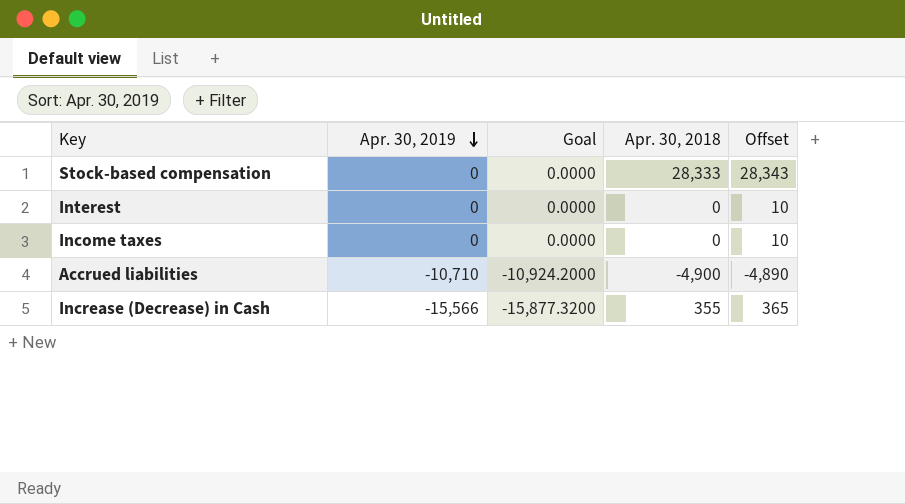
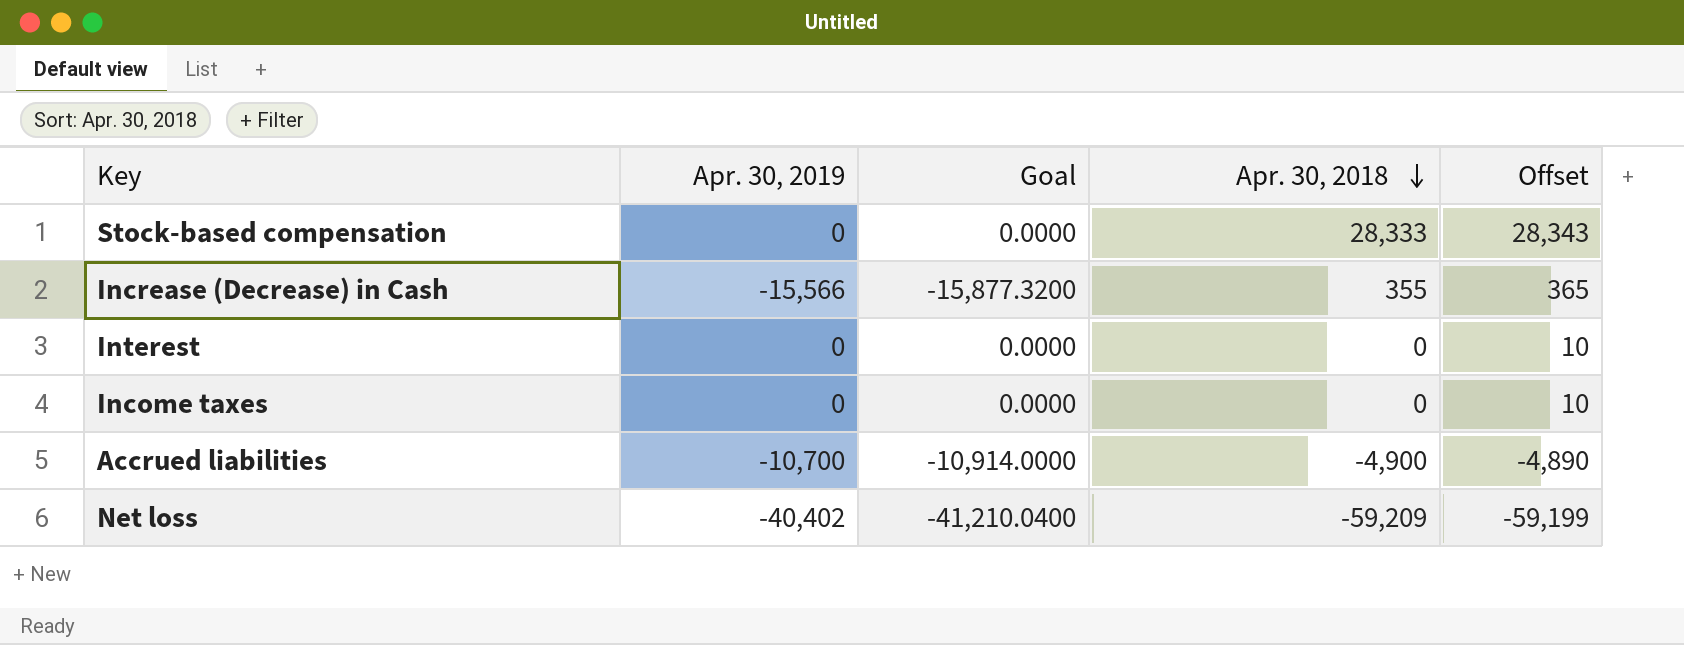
row order: Apr. 30, 2019 descending -> Apr. 30, 2018 descending
Accrued liabilities | Apr. 30, 2019: -10,710 -> -10,700
Accrued liabilities | Goal: -10,924.2000 -> -10,914.0000
row Net loss: none -> -40,402 | -41,210.0400 | -59,209 | -59,199

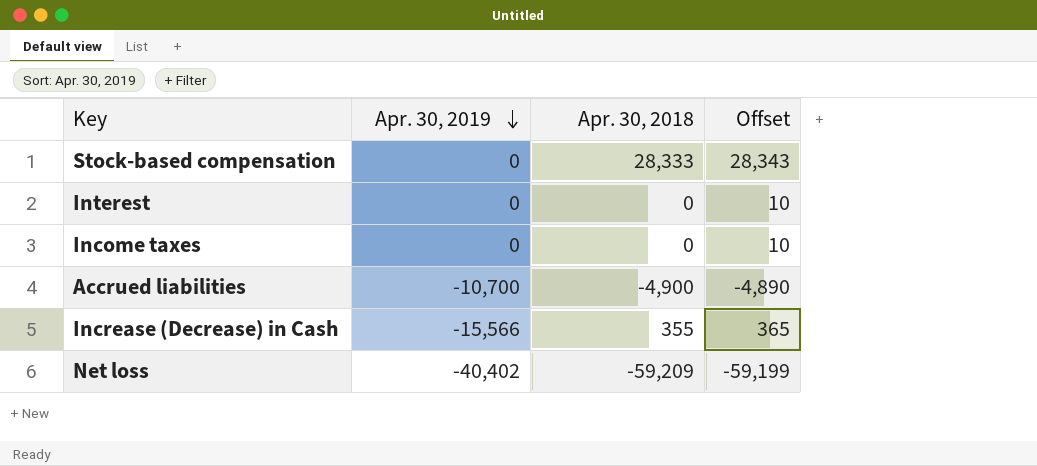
row order: Apr. 30, 2018 descending -> Apr. 30, 2019 descending
column Goal | formula: [Apr. 30, 2019] * 1.02 -> none

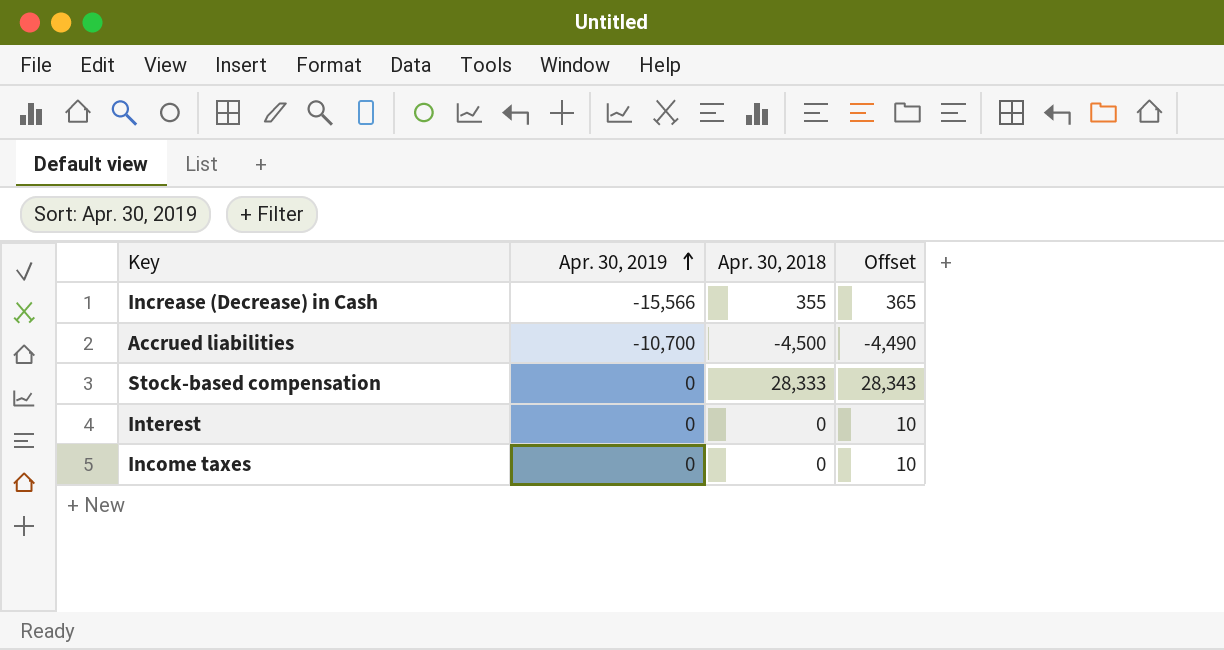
row order: Apr. 30, 2019 descending -> Apr. 30, 2019 ascending
row Net loss: -40,402 | -59,209 | -59,199 -> none
Accrued liabilities | Apr. 30, 2018: -4,900 -> -4,500
Accrued liabilities | Offset: -4,890 -> -4,490

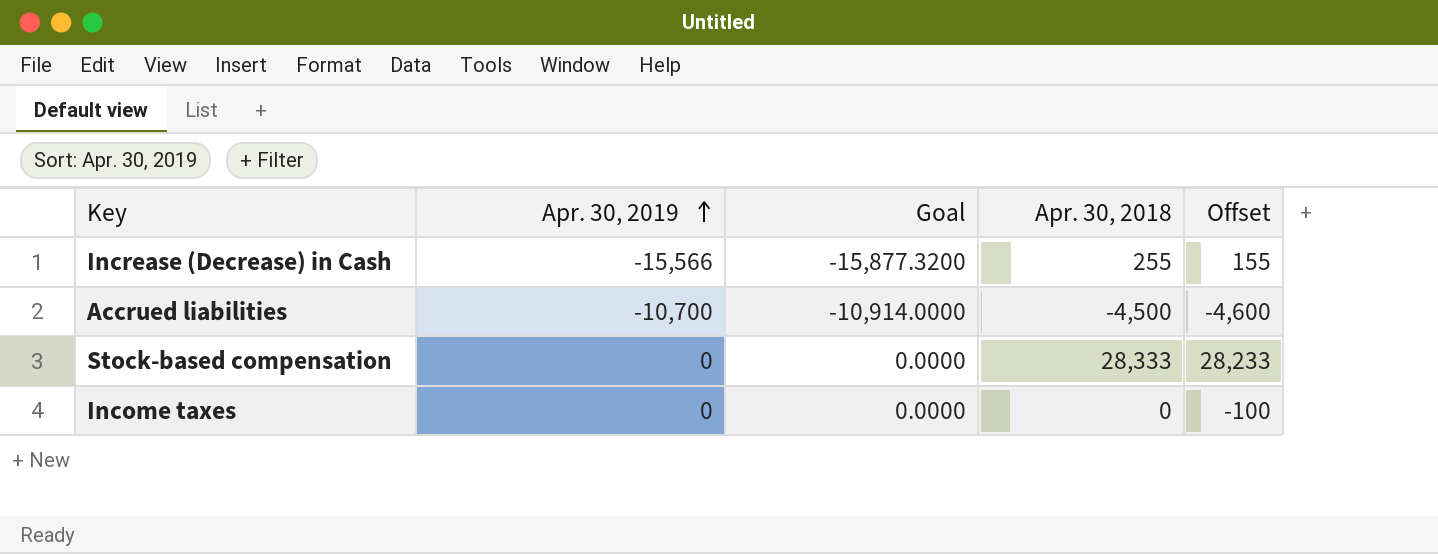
column Goal | formula: none -> [Apr. 30, 2019] * 1.02
column Offset | formula: [Apr. 30, 2018] + 10 -> [Apr. 30, 2018] - 100
row Interest: 0 | 0 | 10 -> none
Increase (Decrease) in Cash | Apr. 30, 2018: 355 -> 255

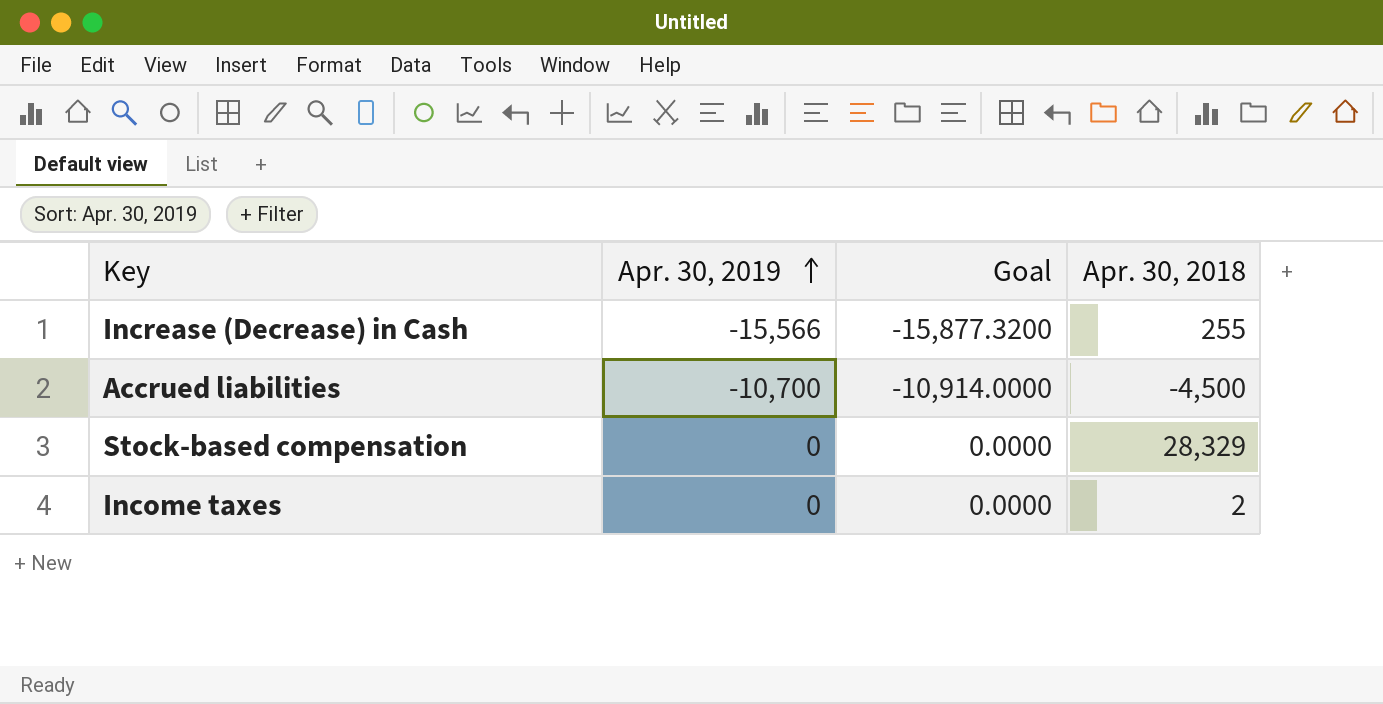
column Offset | formula: [Apr. 30, 2018] - 100 -> none
Stock-based compensation | Apr. 30, 2018: 28,333 -> 28,329
Income taxes | Apr. 30, 2018: 0 -> 2

